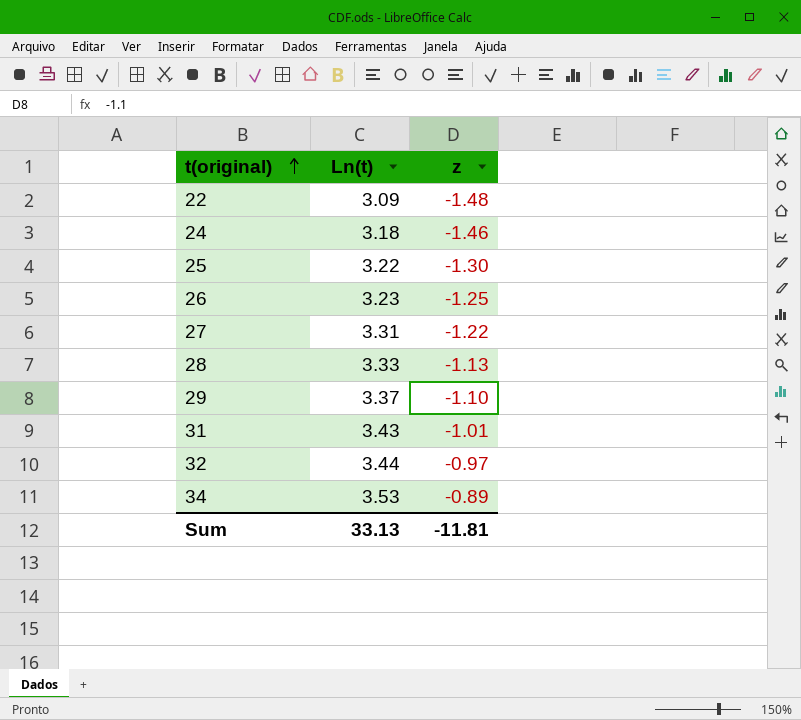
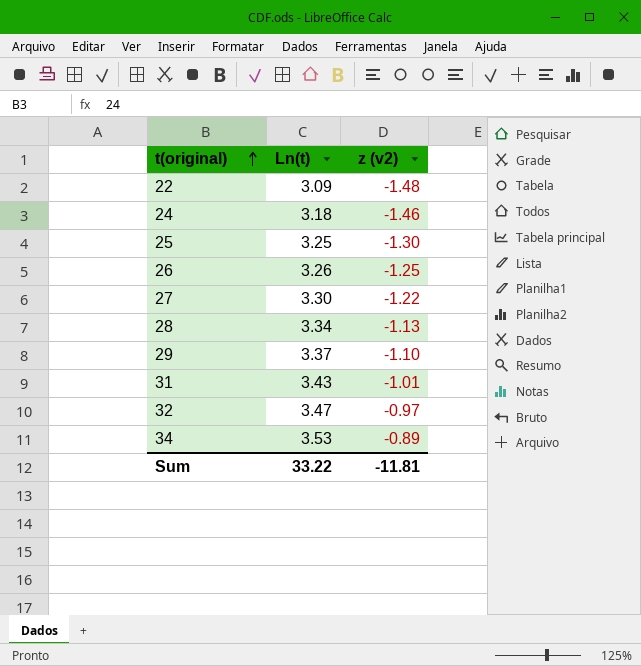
column name: z -> z (v2)
25 | Ln(t): 3.22 -> 3.25
26 | Ln(t): 3.23 -> 3.26
27 | Ln(t): 3.31 -> 3.30
28 | Ln(t): 3.33 -> 3.34
32 | Ln(t): 3.44 -> 3.47
Sum | Ln(t): 33.13 -> 33.22

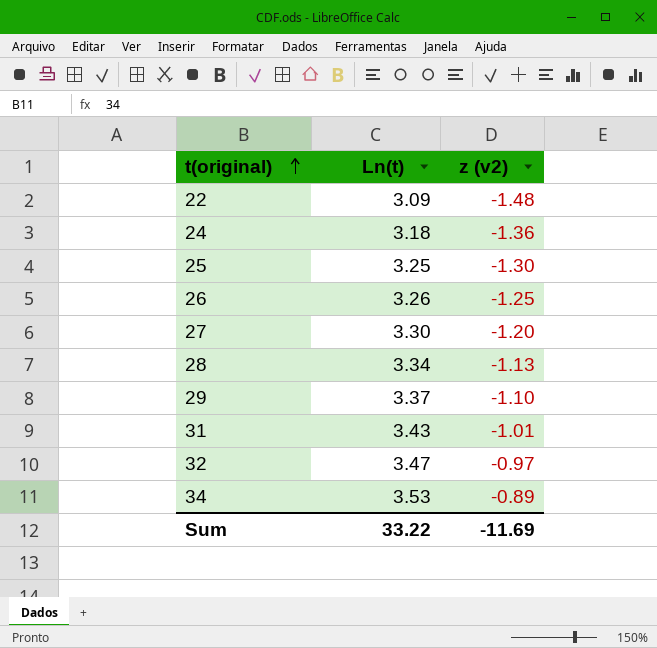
24 | z (v2): -1.46 -> -1.36
27 | z (v2): -1.22 -> -1.20
Sum | z (v2): -11.81 -> -11.69

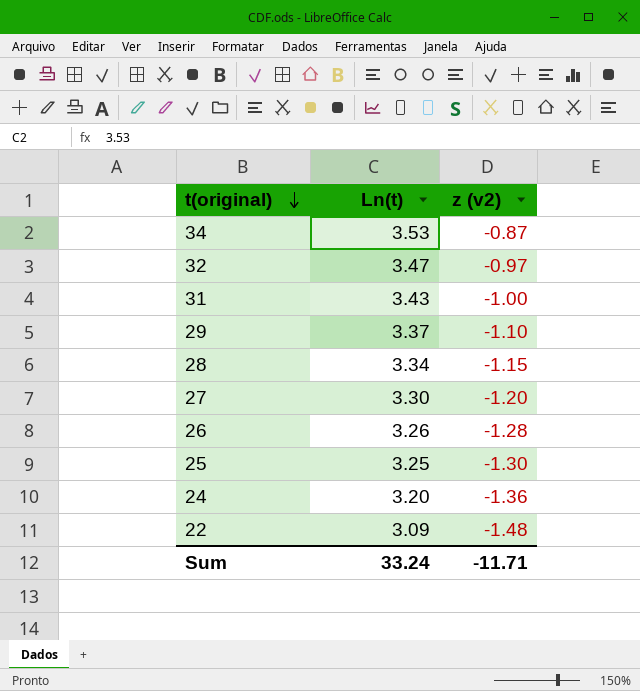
row order: t(original) ascending -> t(original) descending
34 | z (v2): -0.89 -> -0.87
31 | z (v2): -1.01 -> -1.00
28 | z (v2): -1.13 -> -1.15
26 | z (v2): -1.25 -> -1.28
24 | Ln(t): 3.18 -> 3.20
Sum | Ln(t): 33.22 -> 33.24
Sum | z (v2): -11.69 -> -11.71

